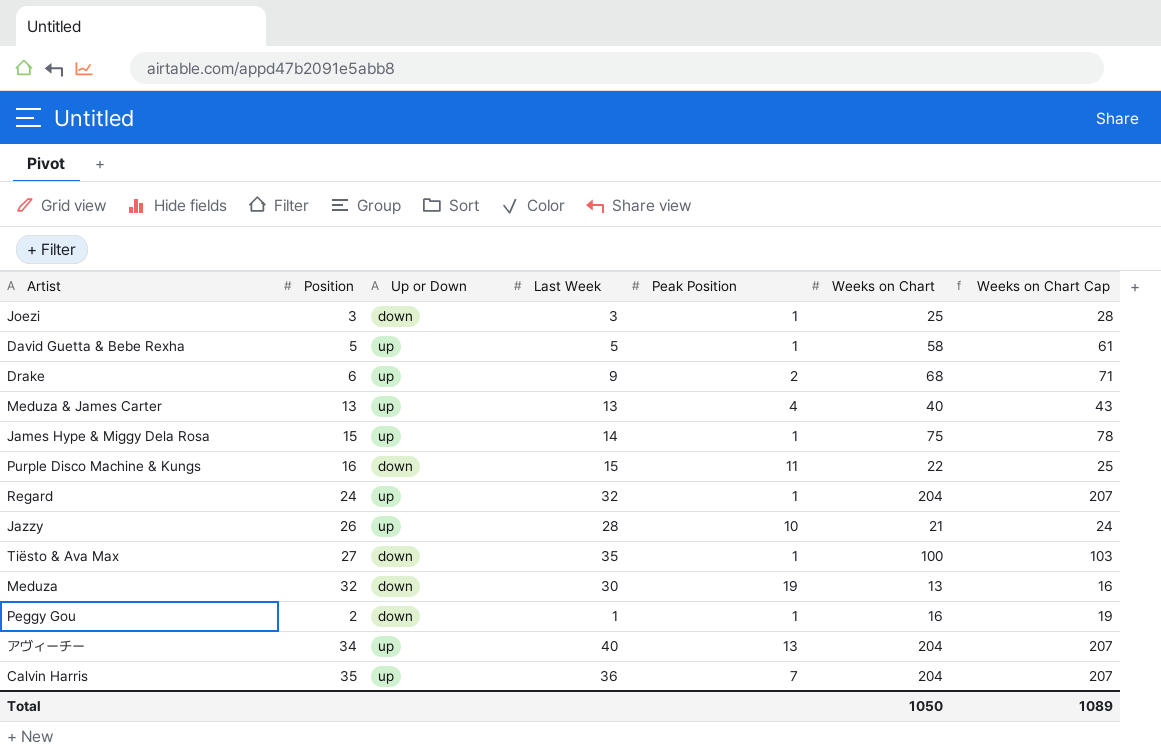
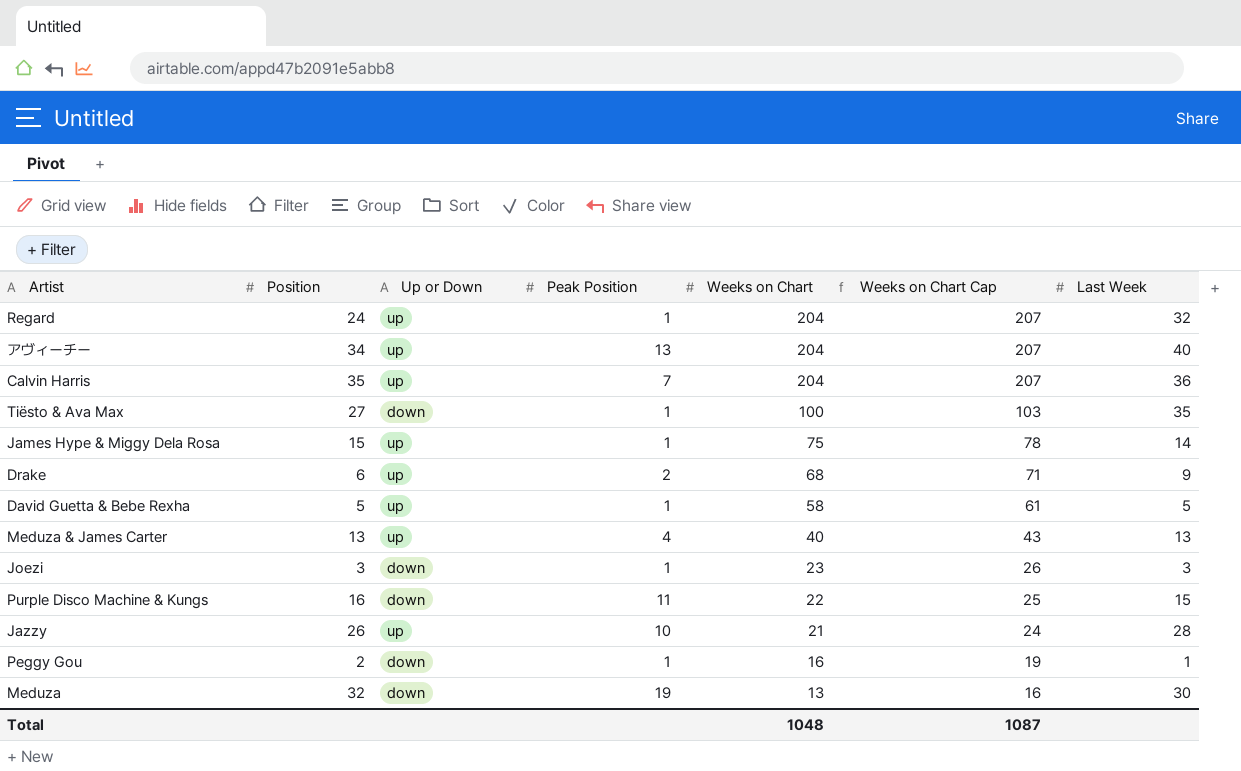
row order: none -> Weeks on Chart descending
column Last Week | position: 4 -> 7
Joezi | Weeks on Chart: 25 -> 23
Joezi | Weeks on Chart Cap: 28 -> 26
Total | Weeks on Chart: 1050 -> 1048
Total | Weeks on Chart Cap: 1089 -> 1087

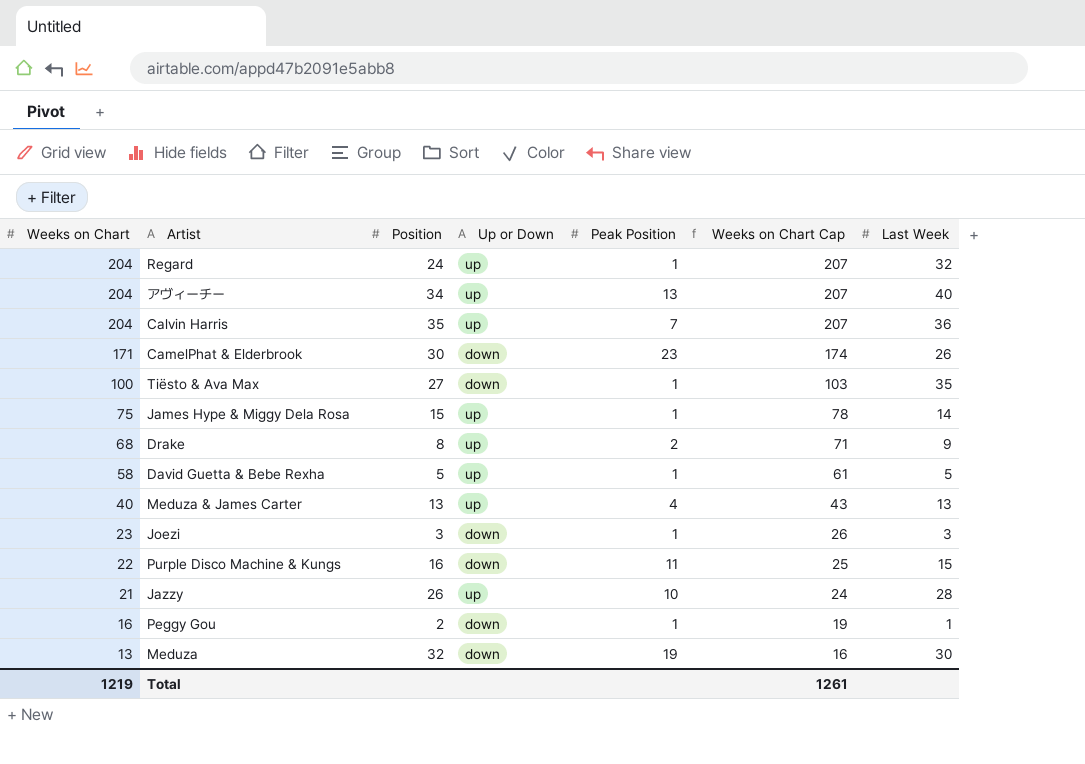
column Weeks on Chart | position: 5 -> 1
row CamelPhat & Elderbrook: none -> 171 | 30 | down | 23 | 174 | 26
Drake | Position: 6 -> 8
Total | Weeks on Chart: 1048 -> 1219
Total | Weeks on Chart Cap: 1087 -> 1261

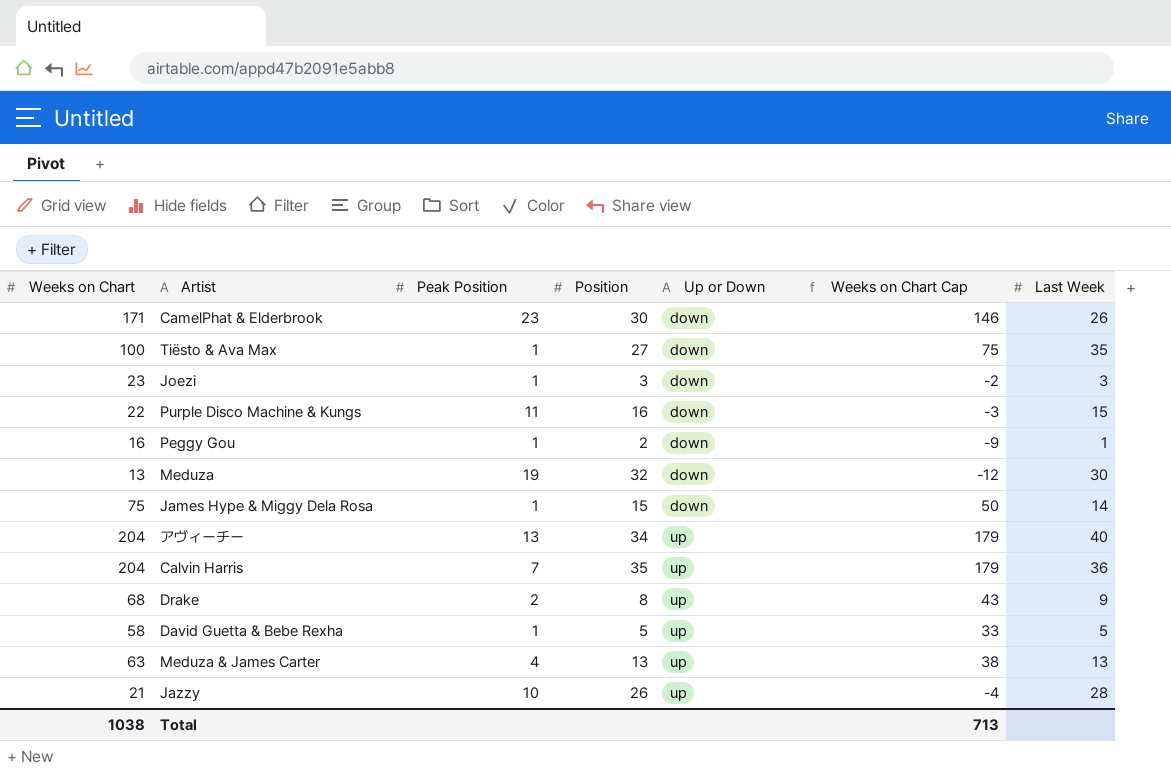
row order: Weeks on Chart descending -> Up or Down ascending
column Peak Position | position: 5 -> 3
column Weeks on Chart Cap | formula: [Weeks on Chart] + 3 -> [Weeks on Chart] - 25
row Regard: 204 | 24 | up | 1 | 207 | 32 -> none
James Hype & Miggy Dela Rosa | Up or Down: up -> down
Meduza & James Carter | Weeks on Chart: 40 -> 63
Total | Weeks on Chart: 1219 -> 1038
Total | Weeks on Chart Cap: 1261 -> 713

